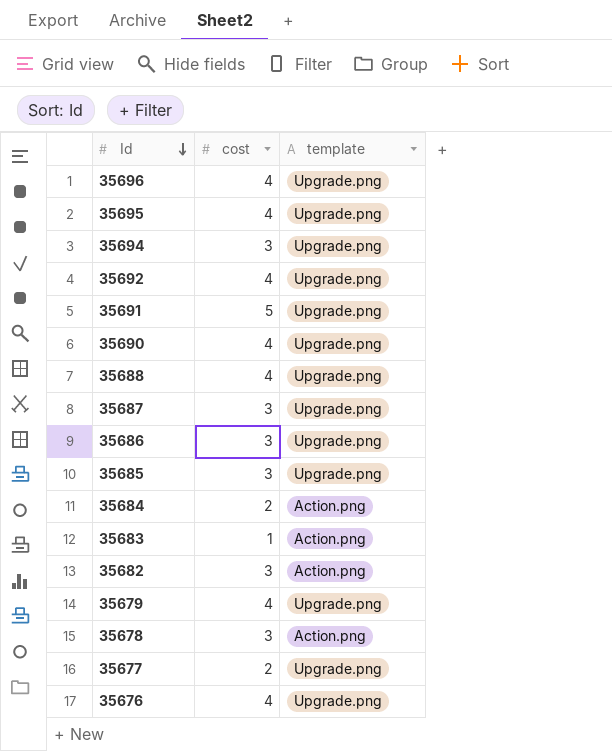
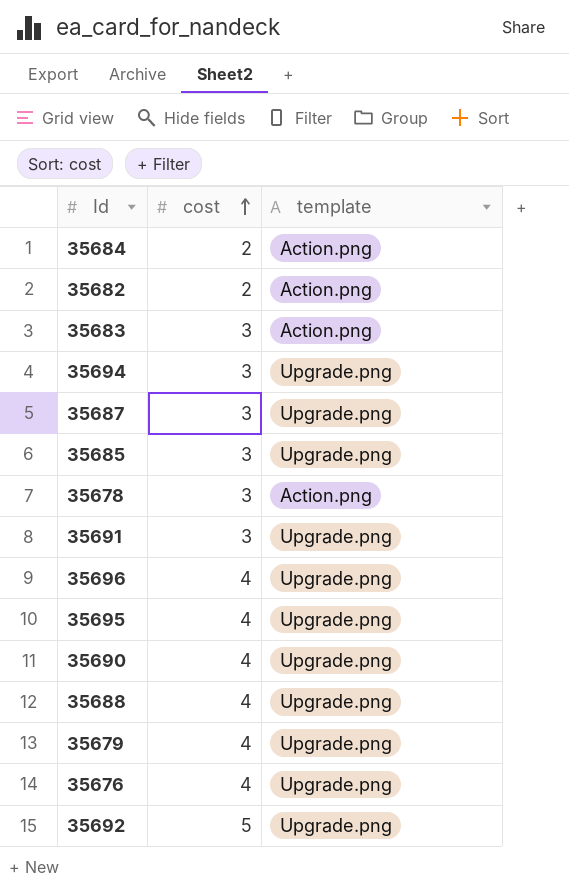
row order: Id descending -> cost ascending
row 35686: 3 | Upgrade.png -> none
row 35677: 2 | Upgrade.png -> none
35682 | cost: 3 -> 2
35683 | cost: 1 -> 3
35691 | cost: 5 -> 3
35692 | cost: 4 -> 5

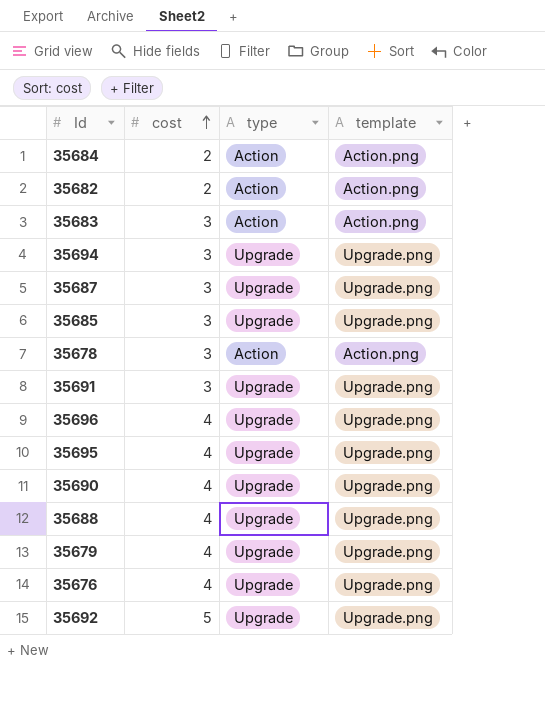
column type | position: none -> 3

